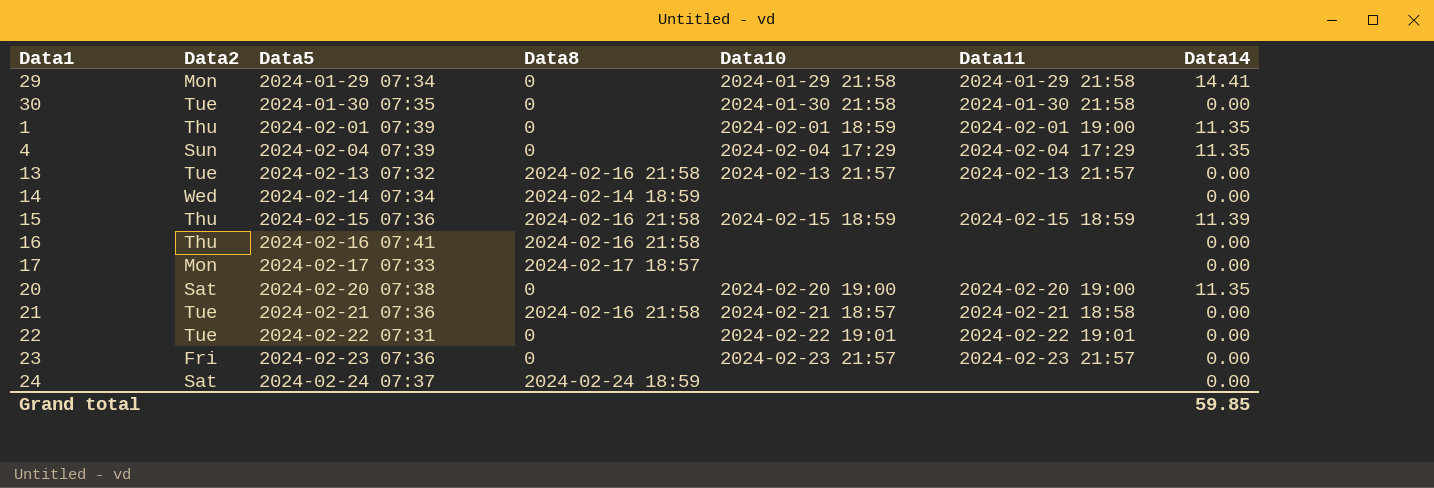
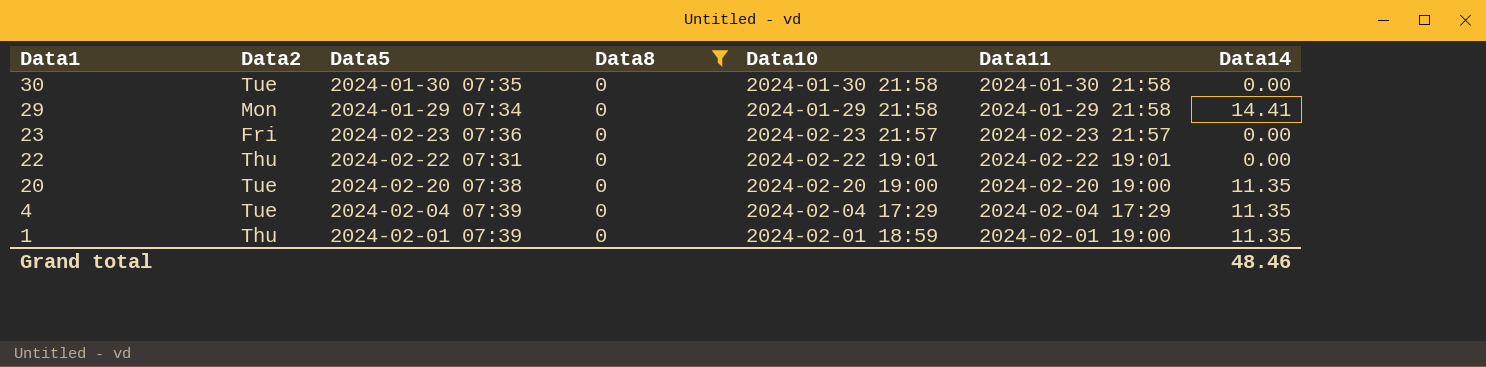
filter: none -> Data8 = 0
row order: Data5 ascending -> Data1 descending
22 | Data2: Tue -> Thu
20 | Data2: Sat -> Tue
4 | Data2: Sun -> Tue
Grand total | Data14: 59.85 -> 48.46

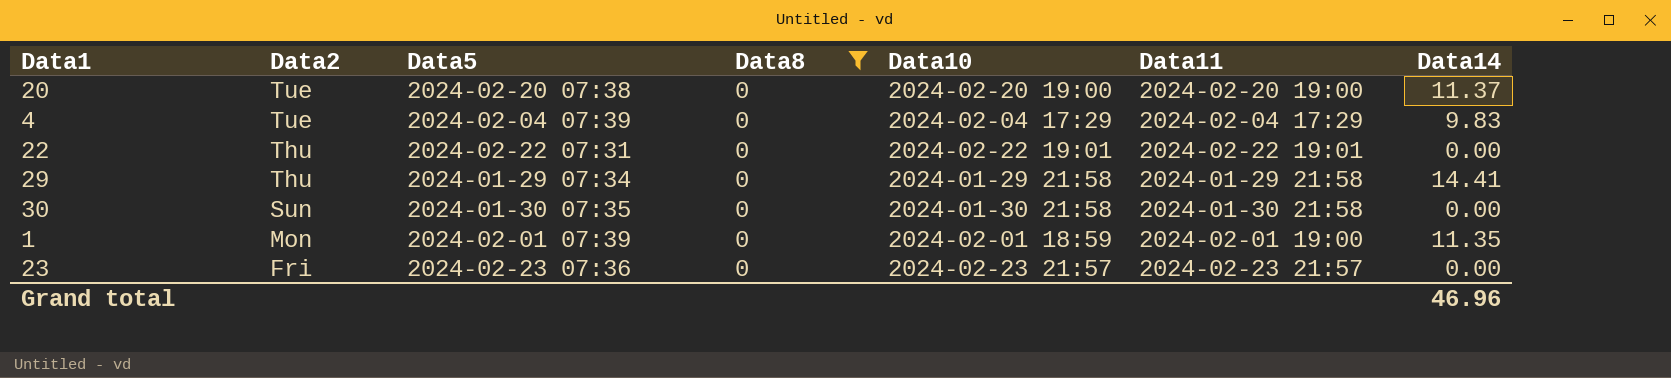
row order: Data1 descending -> Data2 descending
20 | Data14: 11.35 -> 11.37
4 | Data14: 11.35 -> 9.83
29 | Data2: Mon -> Thu
30 | Data2: Tue -> Sun
1 | Data2: Thu -> Mon
Grand total | Data14: 48.46 -> 46.96

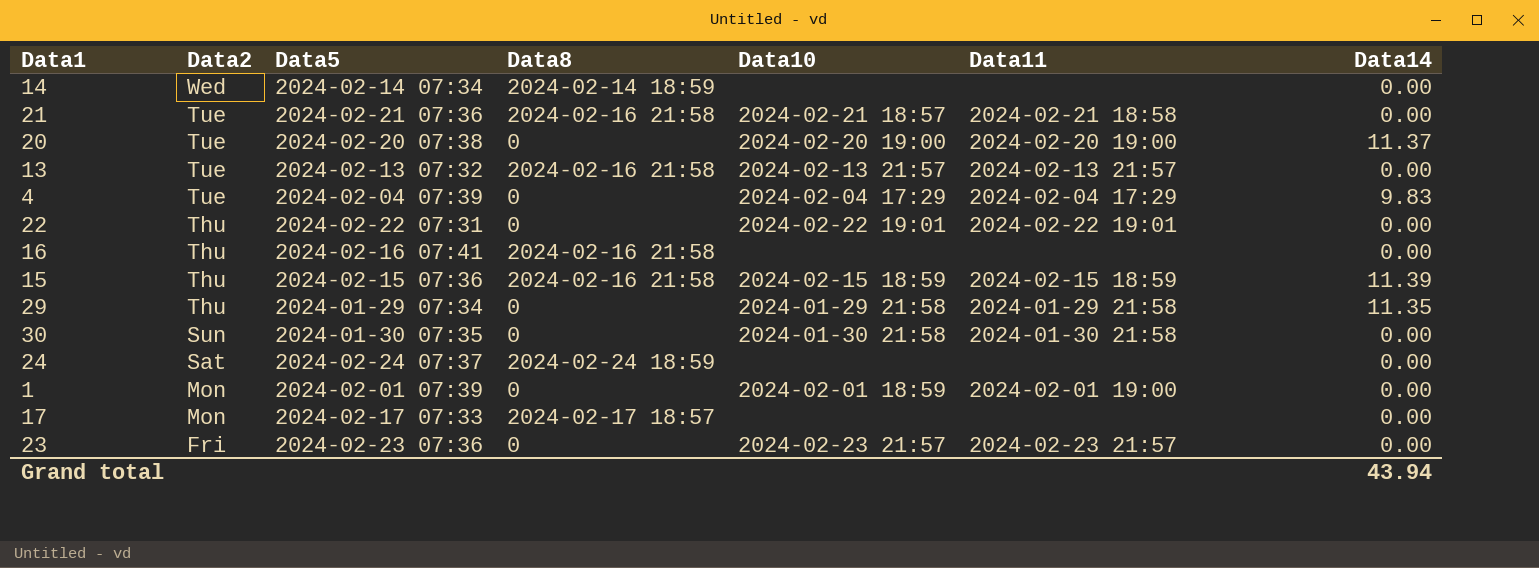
filter: Data8 = 0 -> none
29 | Data14: 14.41 -> 11.35
1 | Data14: 11.35 -> 0.00
Grand total | Data14: 46.96 -> 43.94

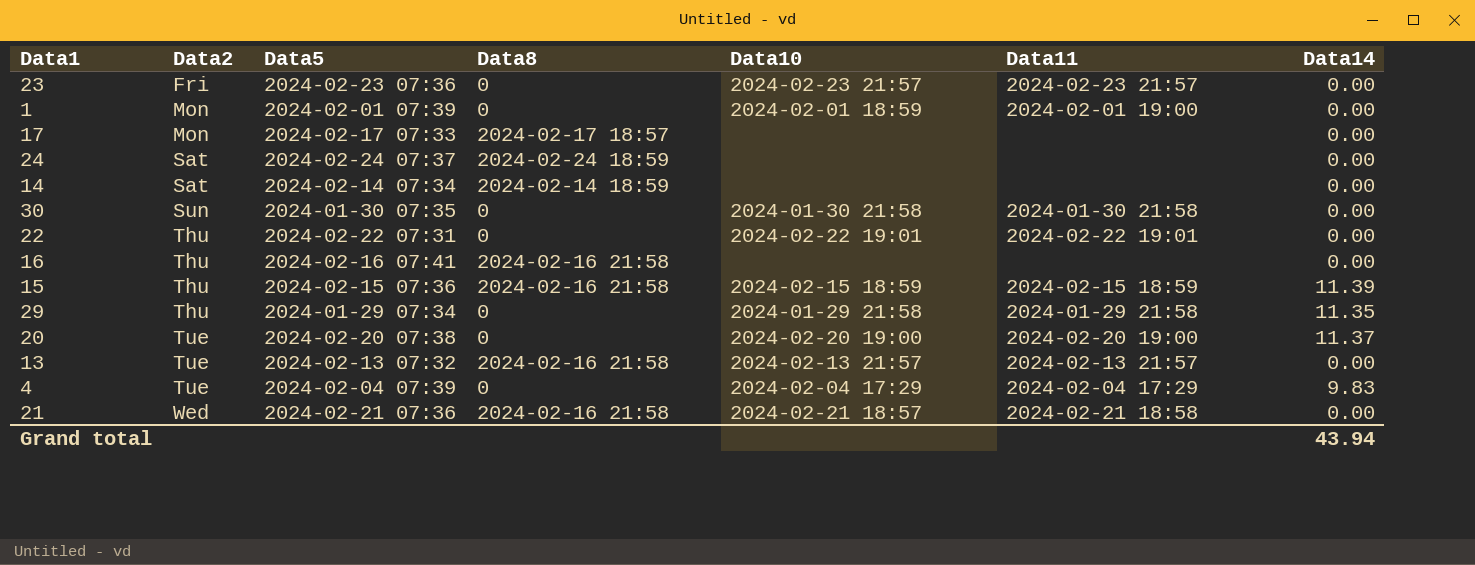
row order: Data2 descending -> Data2 ascending
14 | Data2: Wed -> Sat
21 | Data2: Tue -> Wed

